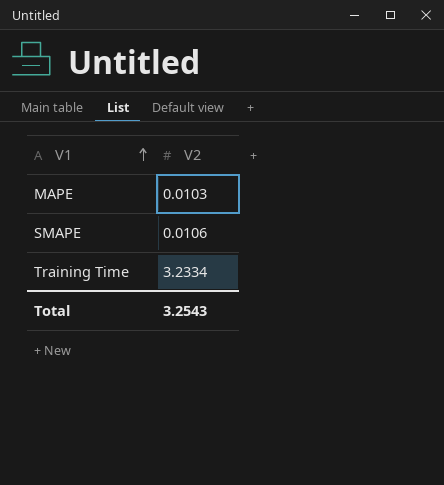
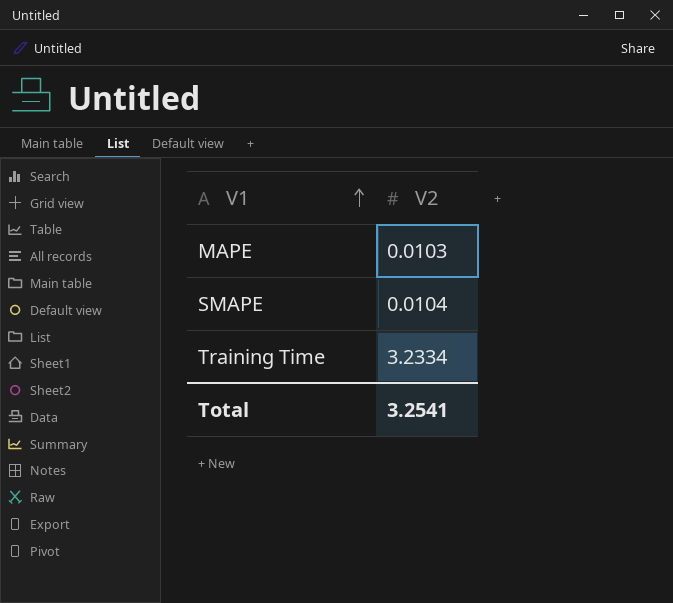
SMAPE | V2: 0.0106 -> 0.0104
Total | V2: 3.2543 -> 3.2541

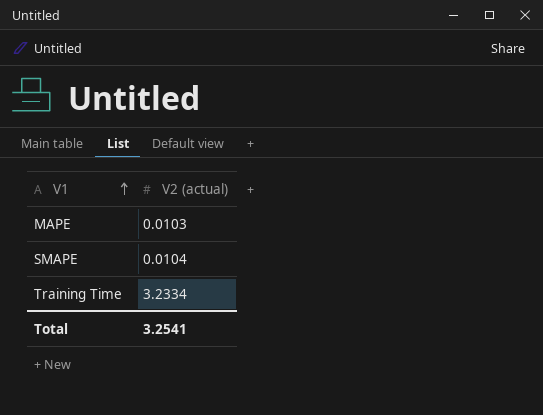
column name: V2 -> V2 (actual)

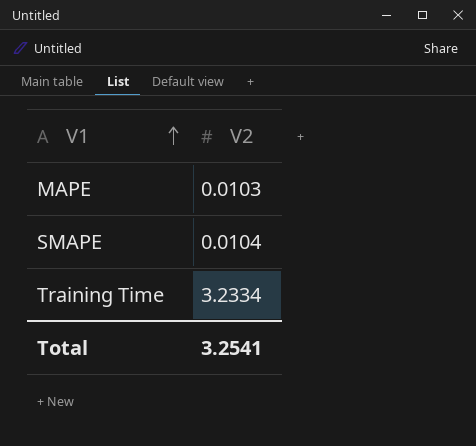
column name: V2 (actual) -> V2

